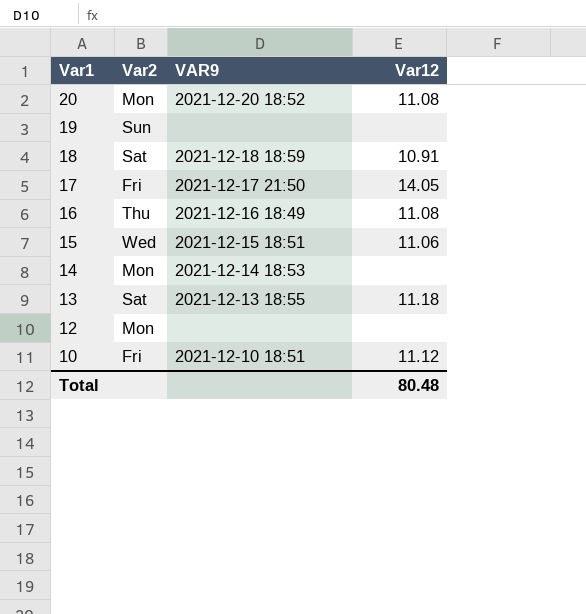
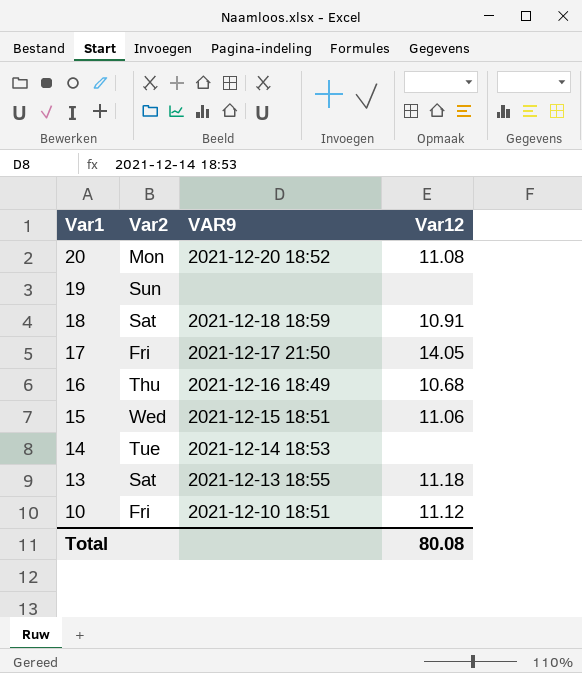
row 12: Mon | none | none -> none
16 | Var12: 11.08 -> 10.68
14 | Var2: Mon -> Tue
Total | Var12: 80.48 -> 80.08

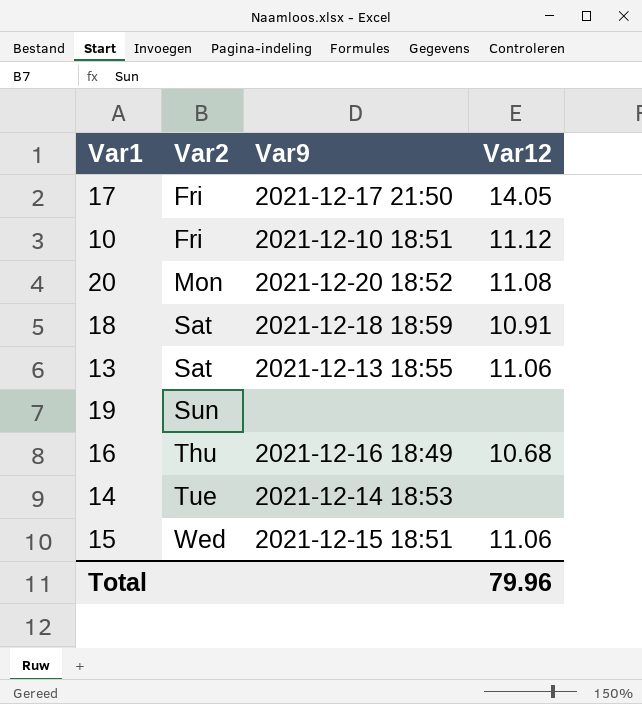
row order: Var1 descending -> Var2 ascending
column name: VAR9 -> Var9
13 | Var12: 11.18 -> 11.06
Total | Var12: 80.08 -> 79.96

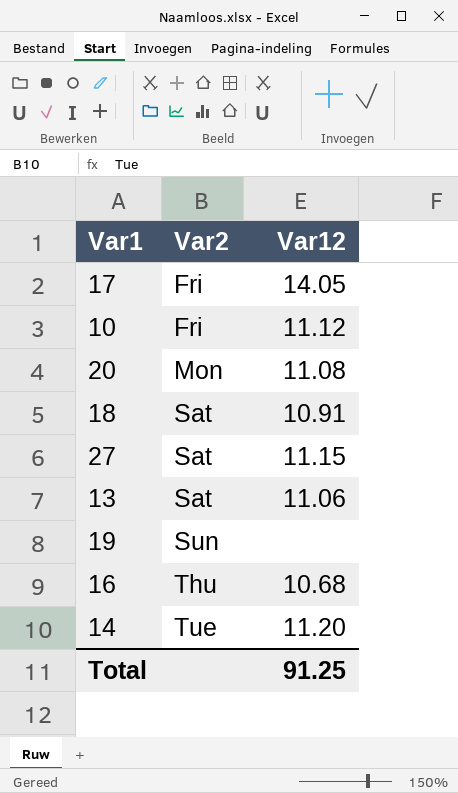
column Var9 | position: 3 -> none
row 15: Wed | 2021-12-15 18:51 | 11.06 -> none
row 27: none -> Sat | 11.15
14 | Var12: none -> 11.20
Total | Var12: 79.96 -> 91.25

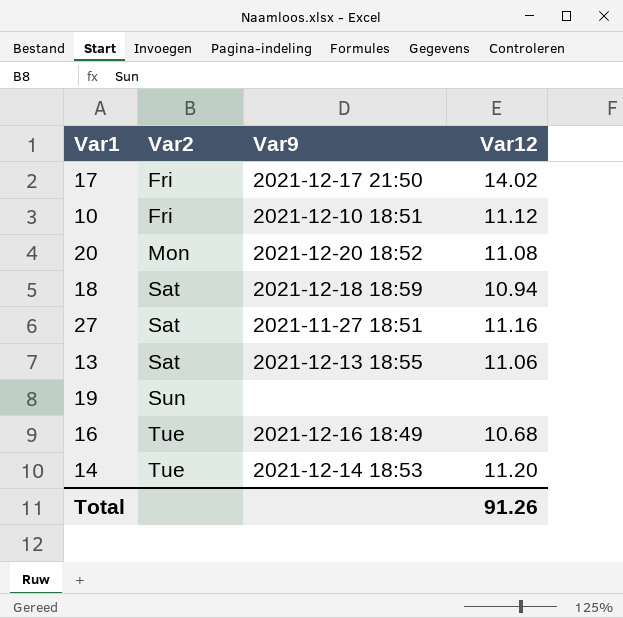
column Var9 | position: none -> 3
17 | Var12: 14.05 -> 14.02
18 | Var12: 10.91 -> 10.94
27 | Var12: 11.15 -> 11.16
16 | Var2: Thu -> Tue
Total | Var12: 91.25 -> 91.26

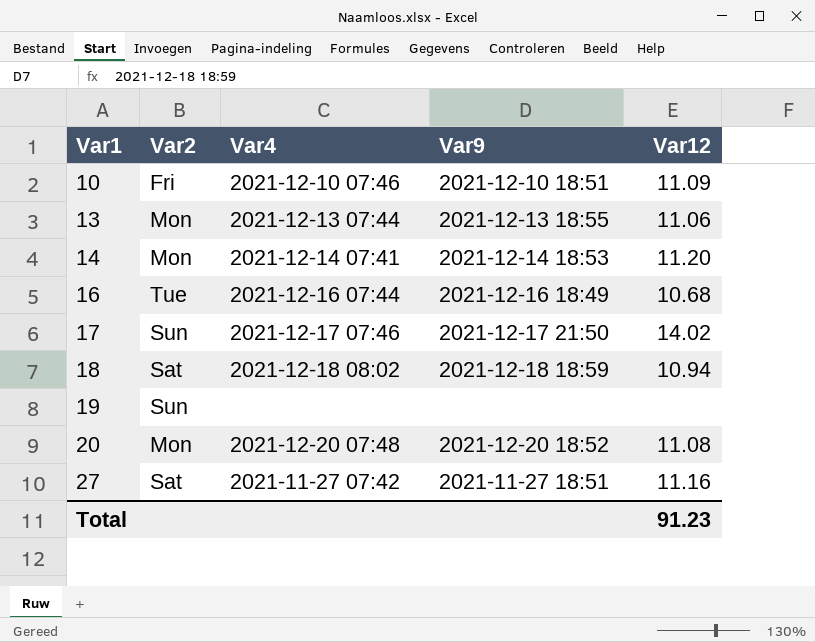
row order: Var2 ascending -> Var1 ascending
column Var4 | position: none -> 3
10 | Var12: 11.12 -> 11.09
13 | Var2: Sat -> Mon
14 | Var2: Tue -> Mon
17 | Var2: Fri -> Sun
Total | Var12: 91.26 -> 91.23

